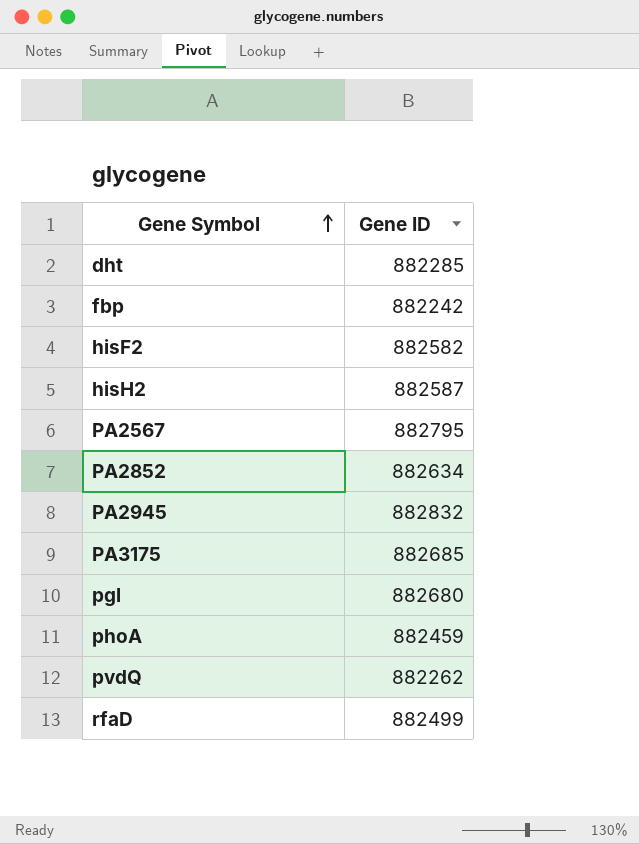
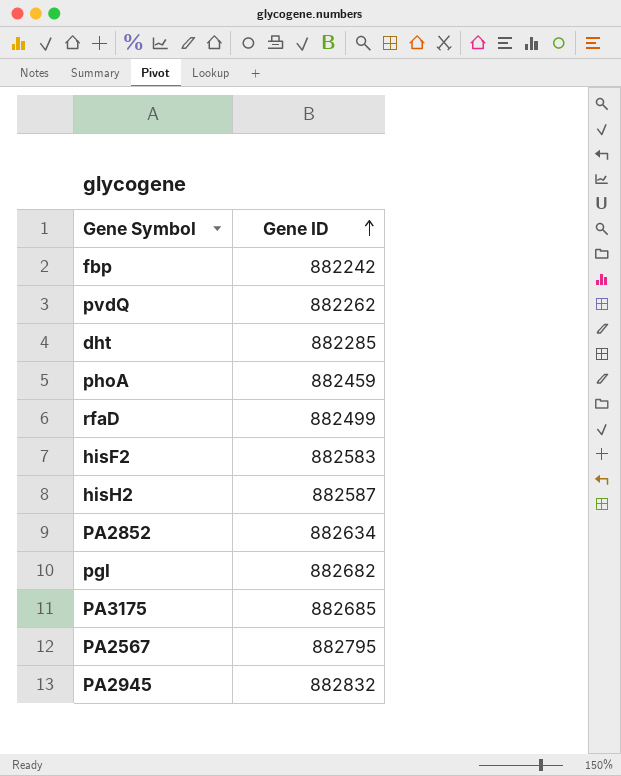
row order: Gene Symbol ascending -> Gene ID ascending
hisF2 | Gene ID: 882582 -> 882583
pgl | Gene ID: 882680 -> 882682

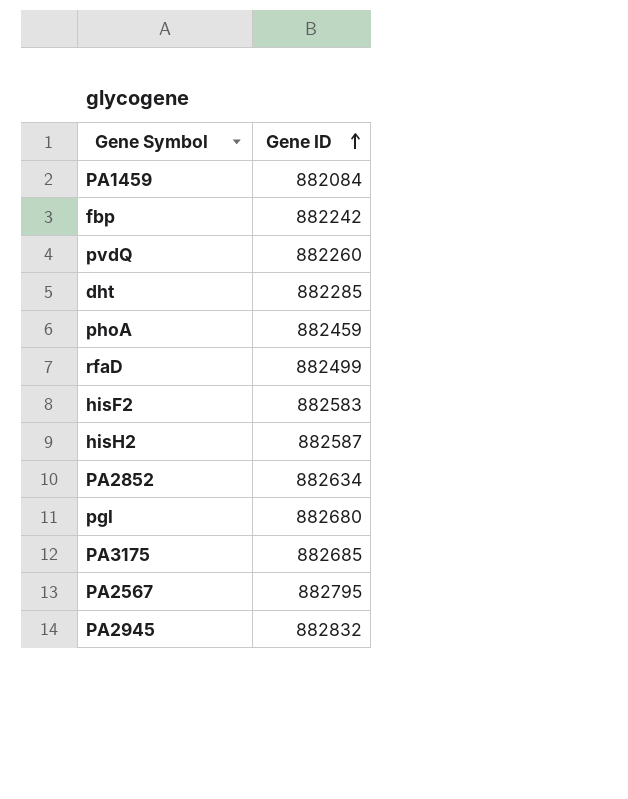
row PA1459: none -> 882084
pvdQ | Gene ID: 882262 -> 882260
pgl | Gene ID: 882682 -> 882680

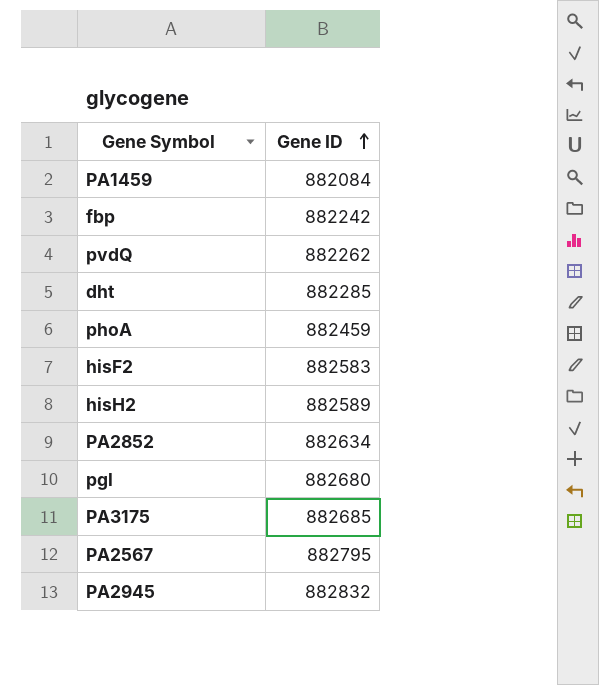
row rfaD: 882499 -> none
pvdQ | Gene ID: 882260 -> 882262
hisH2 | Gene ID: 882587 -> 882589

